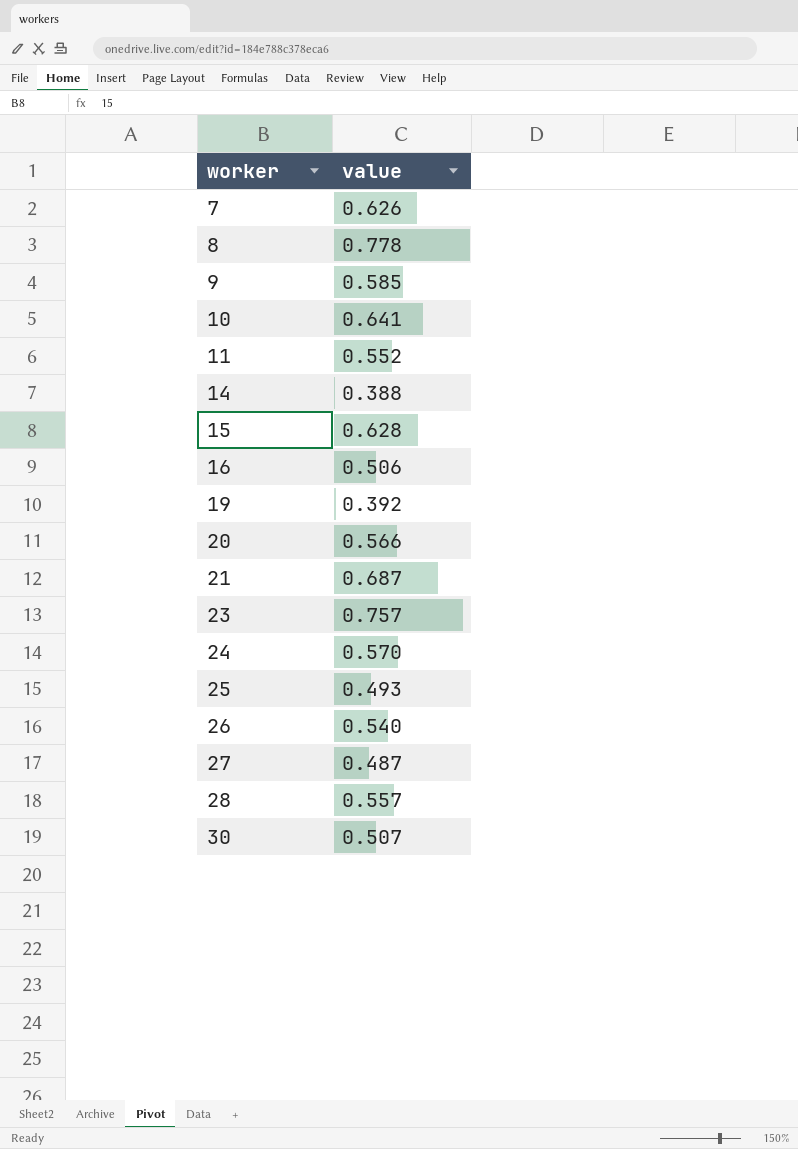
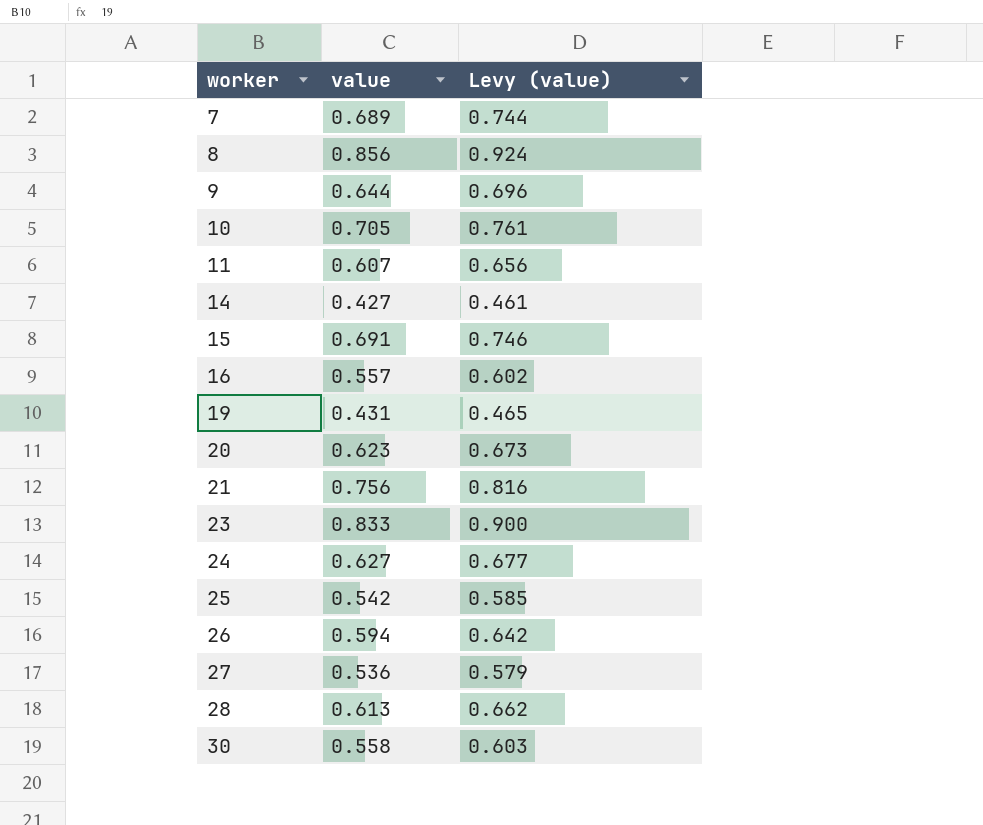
column Levy (value) | formula: none -> [value] * 1.08
7 | value: 0.626 -> 0.689
8 | value: 0.778 -> 0.856
9 | value: 0.585 -> 0.644
10 | value: 0.641 -> 0.705
11 | value: 0.552 -> 0.607
14 | value: 0.388 -> 0.427
15 | value: 0.628 -> 0.691
16 | value: 0.506 -> 0.557
19 | value: 0.392 -> 0.431
20 | value: 0.566 -> 0.623
21 | value: 0.687 -> 0.756
23 | value: 0.757 -> 0.833
24 | value: 0.570 -> 0.627
25 | value: 0.493 -> 0.542
26 | value: 0.540 -> 0.594
27 | value: 0.487 -> 0.536
28 | value: 0.557 -> 0.613
30 | value: 0.507 -> 0.558

